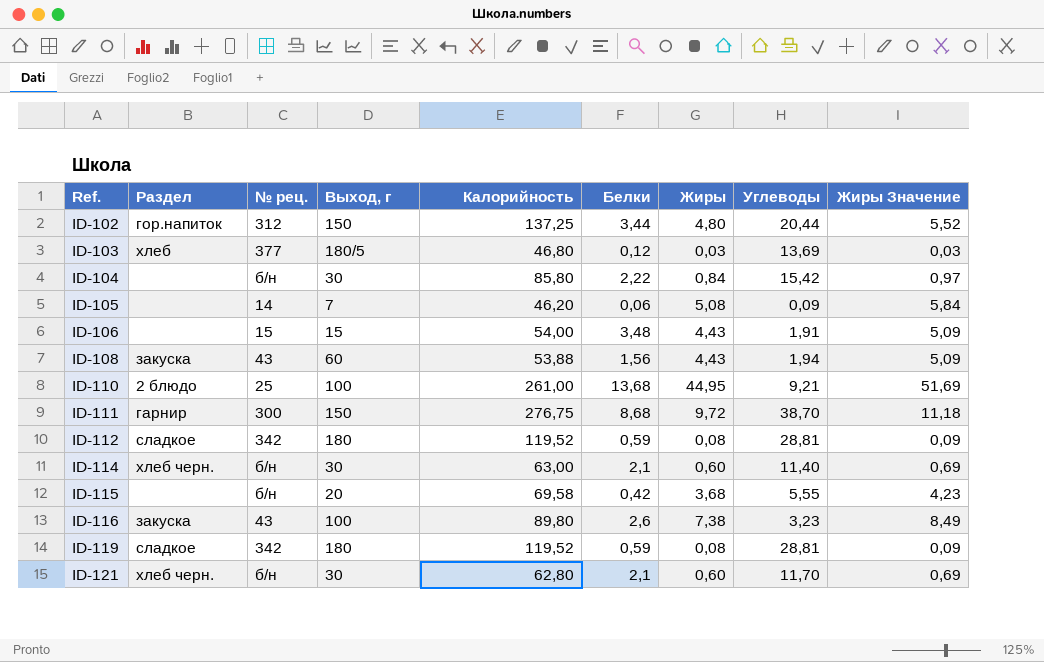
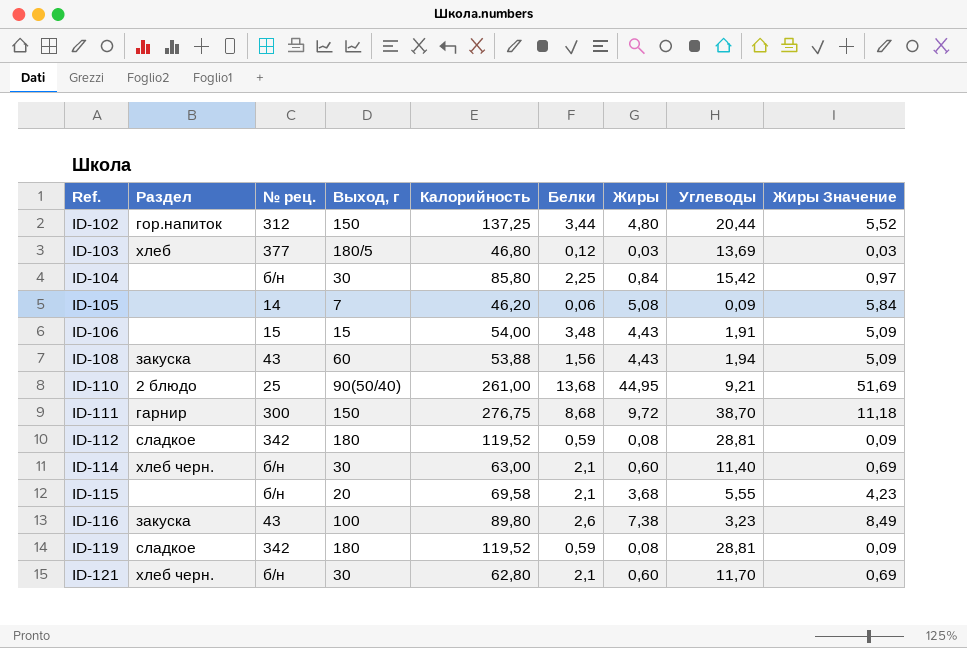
ID-104 | Белки: 2,22 -> 2,25
ID-110 | Выход, г: 100 -> 90(50/40)
ID-115 | Белки: 0,42 -> 2,1

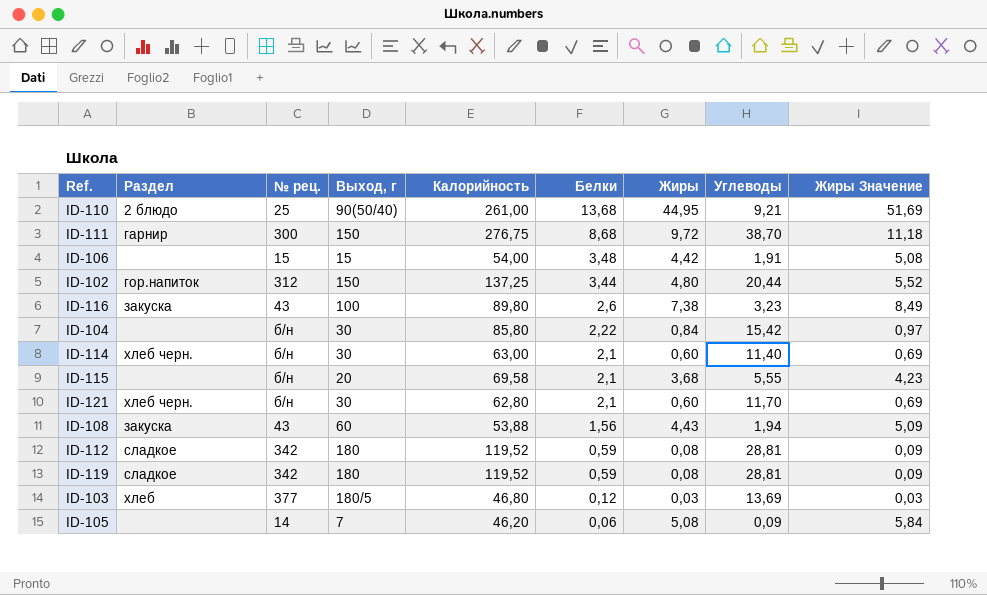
row order: Ref. ascending -> Белки descending
ID-106 | Жиры: 4,43 -> 4,42
ID-106 | Жиры Значение: 5,09 -> 5,08
ID-104 | Белки: 2,25 -> 2,22

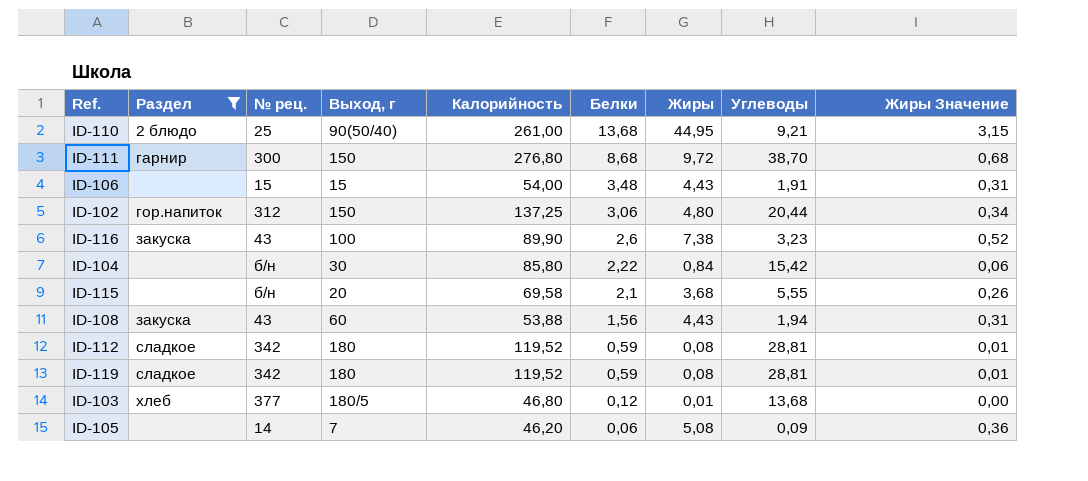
filter: none -> Раздел != хлеб черн.
column Жиры Значение | formula: [Жиры] * 1,15 -> [Жиры] * 0,07
ID-111 | Калорийность: 276,75 -> 276,80
ID-106 | Жиры: 4,42 -> 4,43
ID-102 | Белки: 3,44 -> 3,06
ID-116 | Калорийность: 89,80 -> 89,90
ID-103 | Жиры: 0,03 -> 0,01
ID-103 | Углеводы: 13,69 -> 13,68

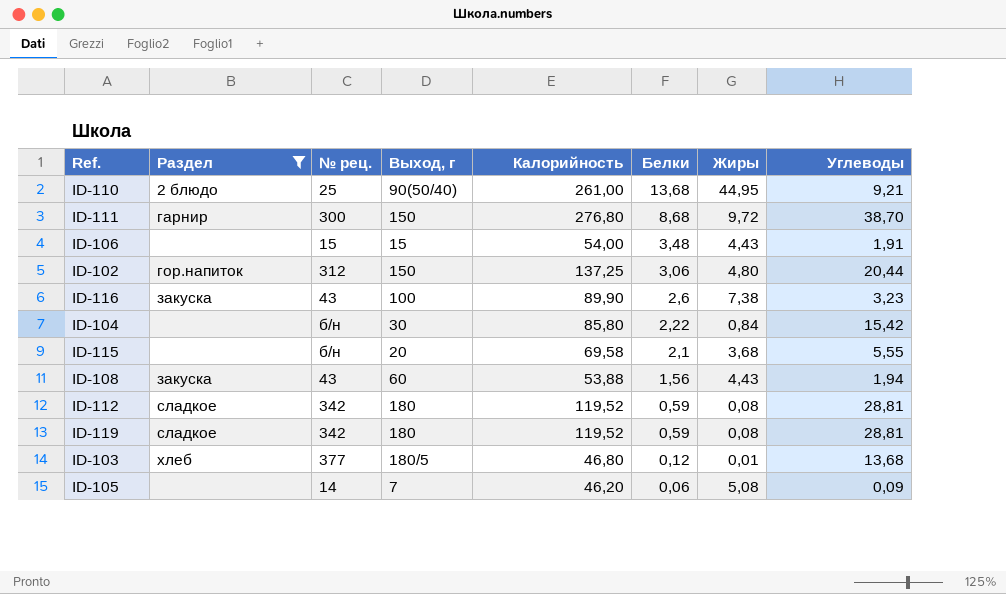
column Жиры Значение | formula: [Жиры] * 0,07 -> none

